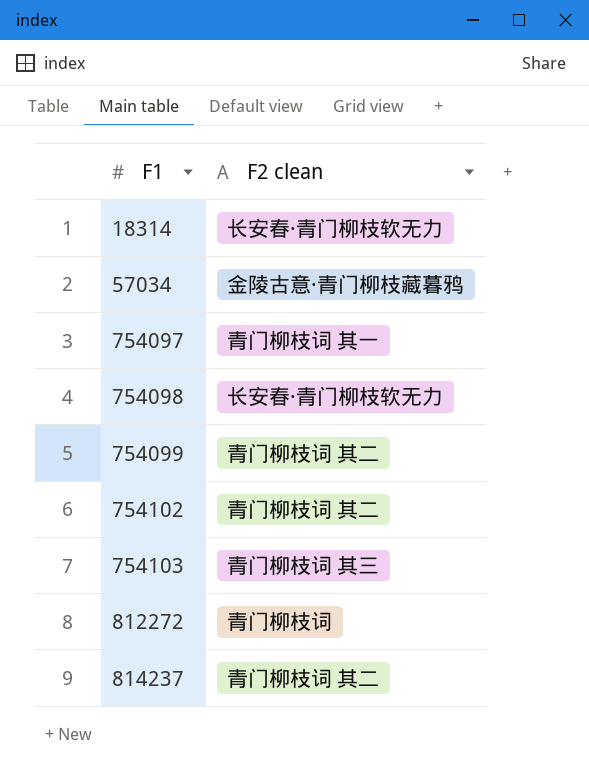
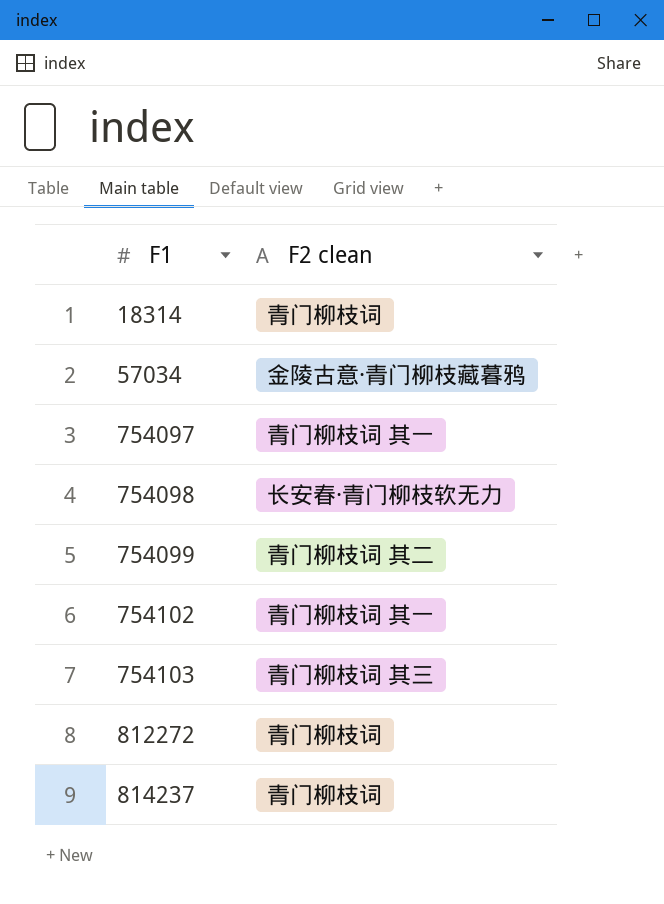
18314 | F2 clean: 长安春·青门柳枝软无力 -> 青门柳枝词
754102 | F2 clean: 青门柳枝词 其二 -> 青门柳枝词 其一
814237 | F2 clean: 青门柳枝词 其二 -> 青门柳枝词

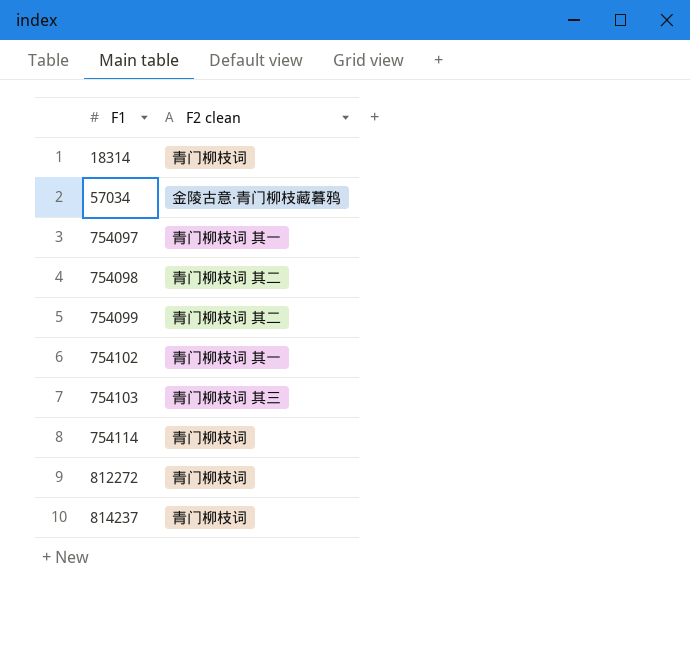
754098 | F2 clean: 长安春·青门柳枝软无力 -> 青门柳枝词 其二
row 754114: none -> 青门柳枝词

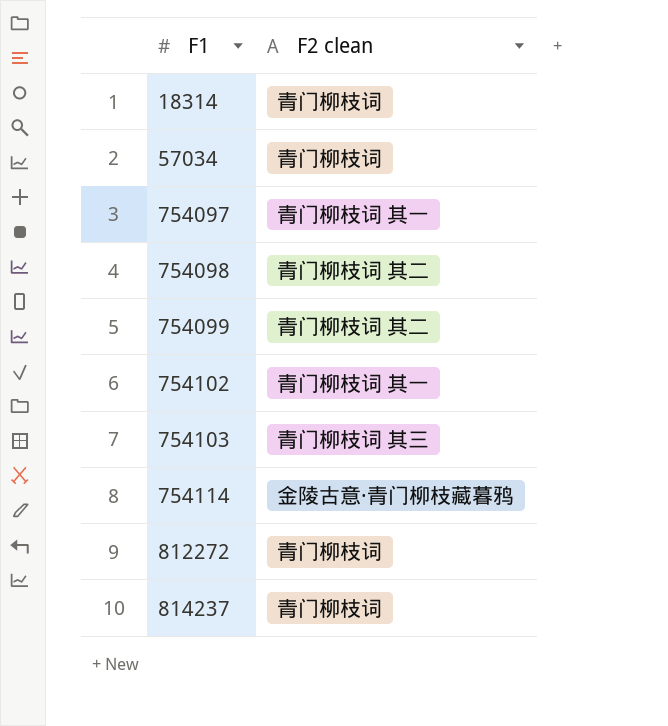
57034 | F2 clean: 金陵古意·青门柳枝藏暮鸦 -> 青门柳枝词
754114 | F2 clean: 青门柳枝词 -> 金陵古意·青门柳枝藏暮鸦

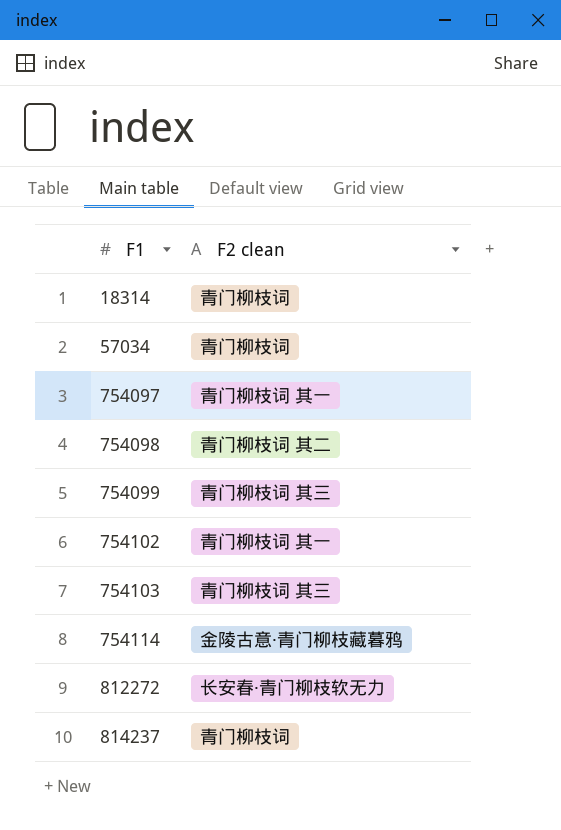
754099 | F2 clean: 青门柳枝词 其二 -> 青门柳枝词 其三
812272 | F2 clean: 青门柳枝词 -> 长安春·青门柳枝软无力

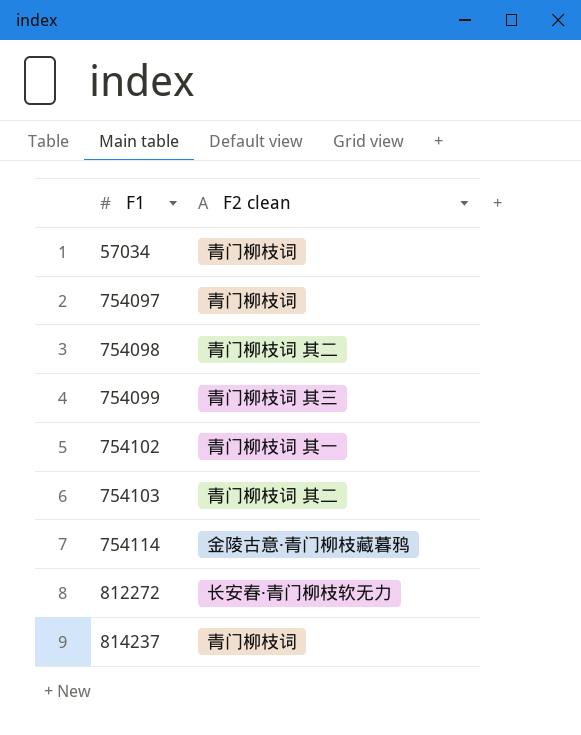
row 18314: 青门柳枝词 -> none
754097 | F2 clean: 青门柳枝词 其一 -> 青门柳枝词
754103 | F2 clean: 青门柳枝词 其三 -> 青门柳枝词 其二

